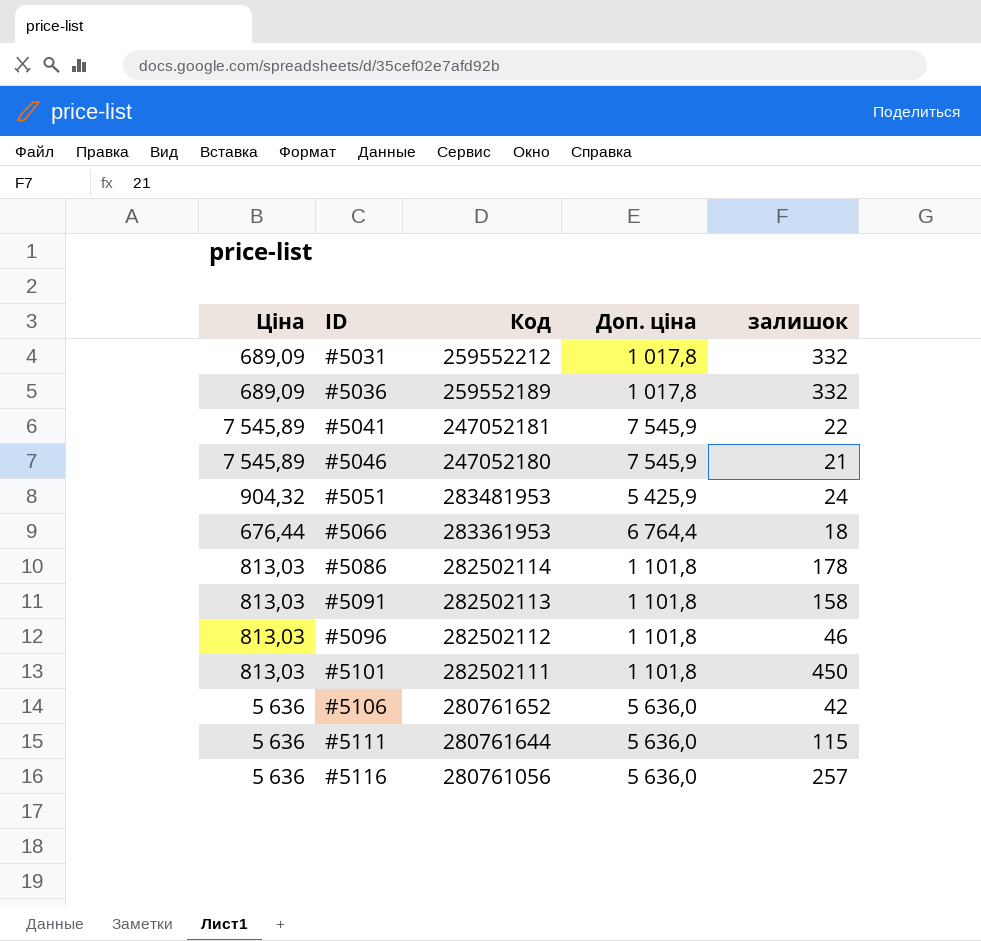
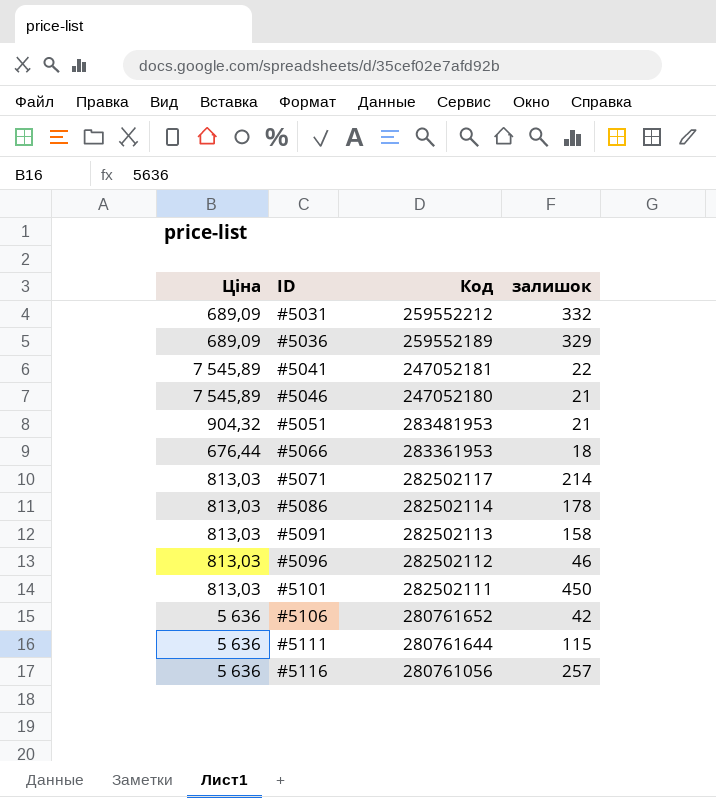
column Доп. ціна | position: 4 -> none
#5036 | залишок: 332 -> 329
#5051 | залишок: 24 -> 21
row #5071: none -> 813,03 | 282502117 | 214

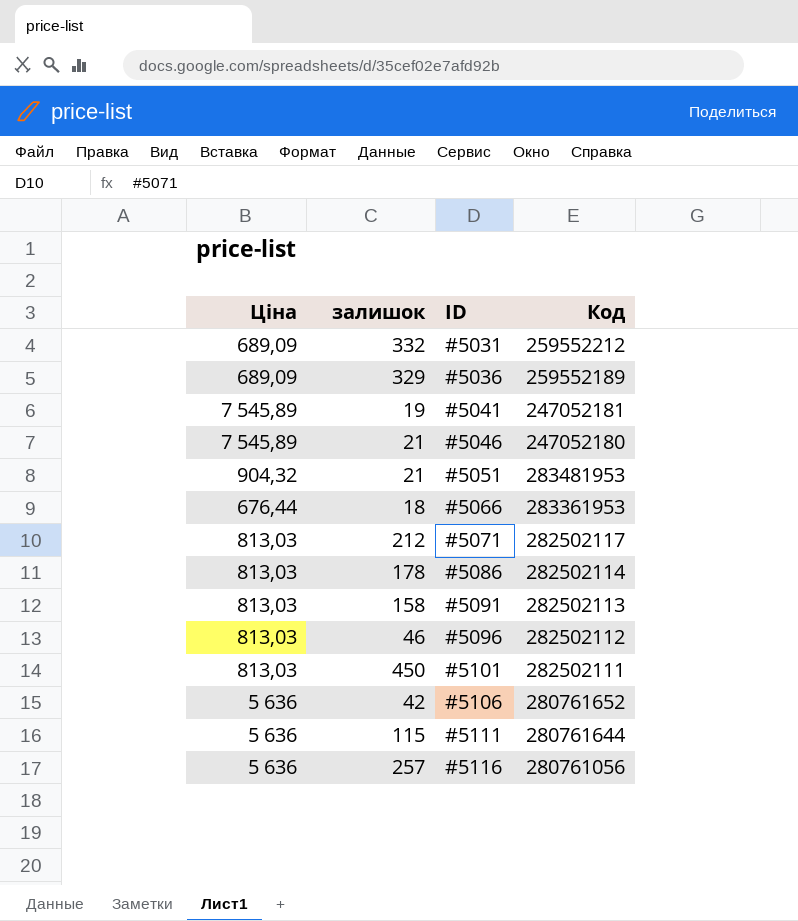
column залишок | position: 4 -> 2
#5041 | залишок: 22 -> 19
#5071 | залишок: 214 -> 212

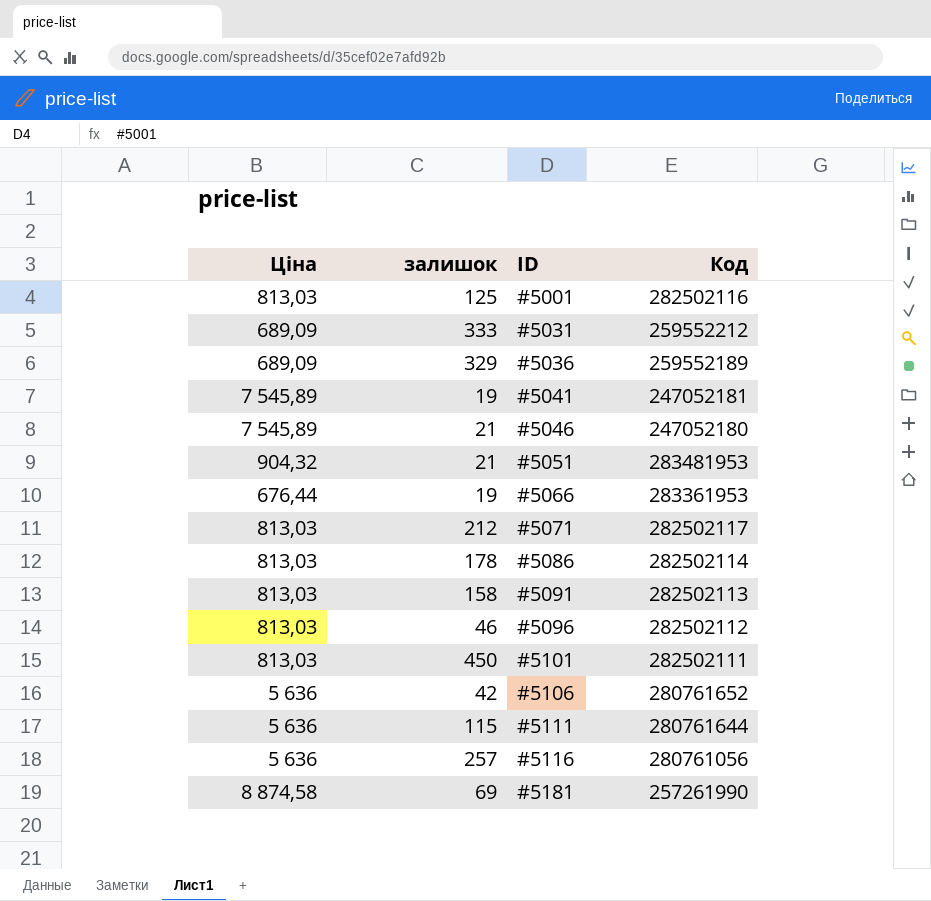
row #5001: none -> 813,03 | 125 | 282502116
#5031 | залишок: 332 -> 333
#5066 | залишок: 18 -> 19
row #5181: none -> 8 874,58 | 69 | 257261990

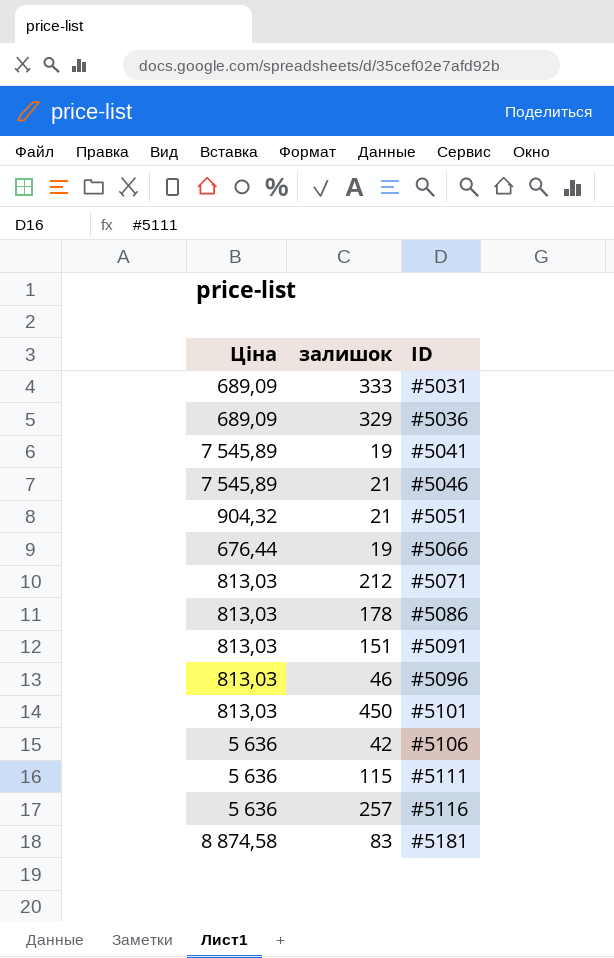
column Код | position: 4 -> none
row #5001: 813,03 | 125 | 282502116 -> none
#5091 | залишок: 158 -> 151
#5181 | залишок: 69 -> 83

